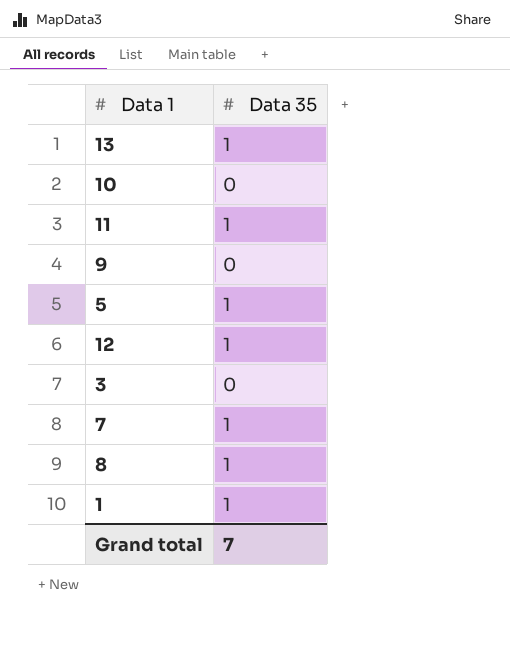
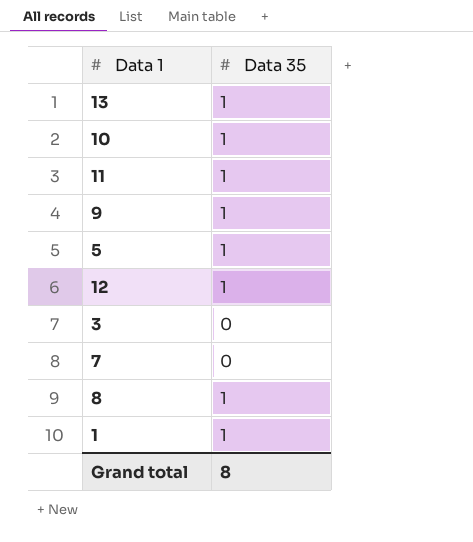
10 | Data 35: 0 -> 1
9 | Data 35: 0 -> 1
7 | Data 35: 1 -> 0
Grand total | Data 35: 7 -> 8

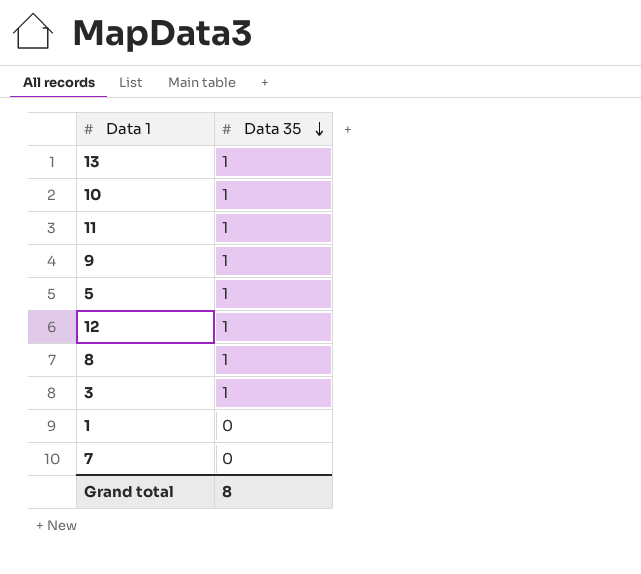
row order: none -> Data 35 descending
3 | Data 35: 0 -> 1
1 | Data 35: 1 -> 0

